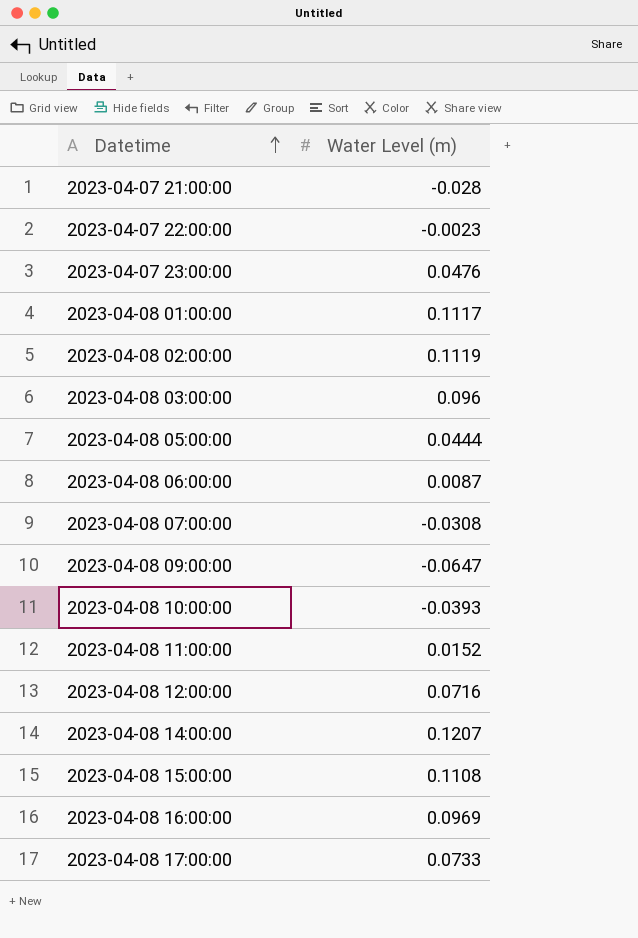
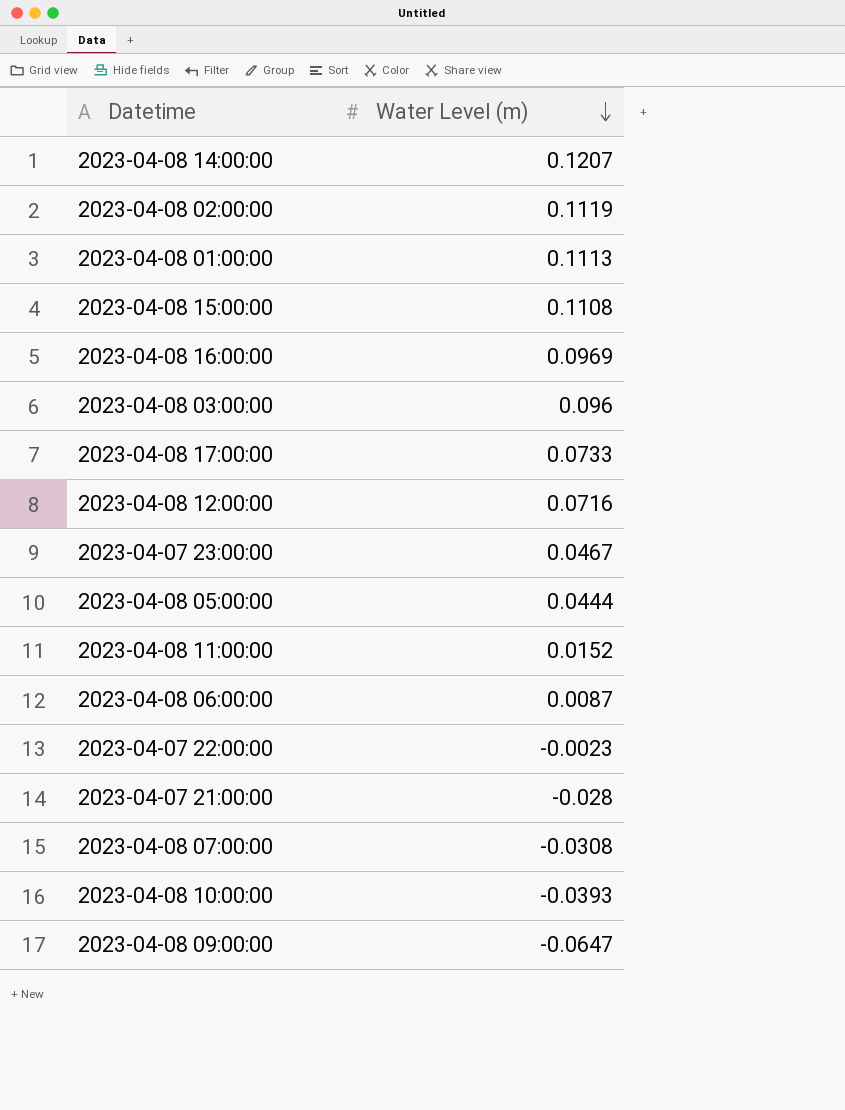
row order: Datetime ascending -> Water Level (m) descending
2023-04-08 01:00:00 | Water Level (m): 0.1117 -> 0.1113
2023-04-07 23:00:00 | Water Level (m): 0.0476 -> 0.0467

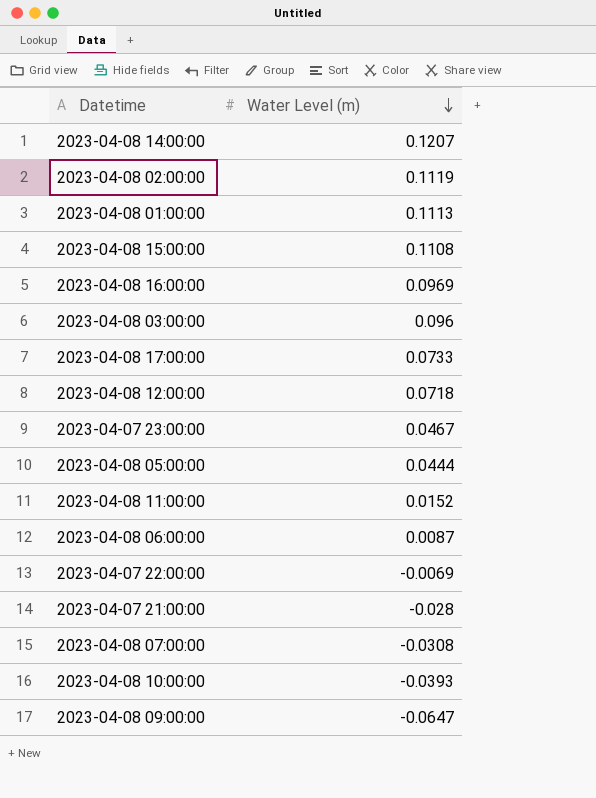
2023-04-08 12:00:00 | Water Level (m): 0.0716 -> 0.0718
2023-04-07 22:00:00 | Water Level (m): -0.0023 -> -0.0069

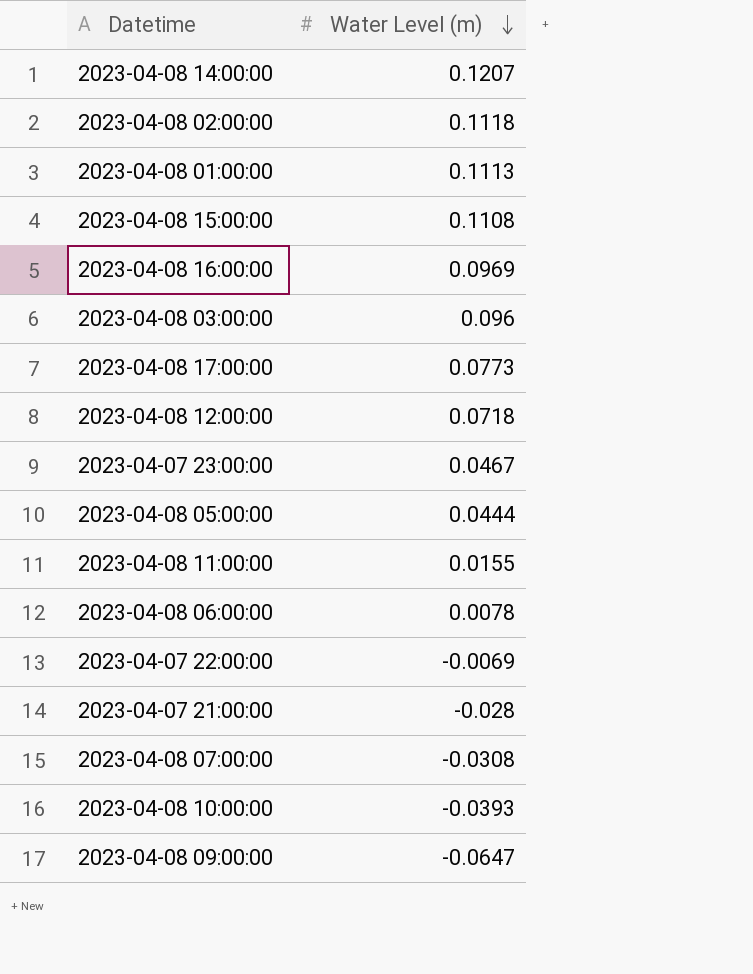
2023-04-08 02:00:00 | Water Level (m): 0.1119 -> 0.1118
2023-04-08 17:00:00 | Water Level (m): 0.0733 -> 0.0773
2023-04-08 11:00:00 | Water Level (m): 0.0152 -> 0.0155
2023-04-08 06:00:00 | Water Level (m): 0.0087 -> 0.0078

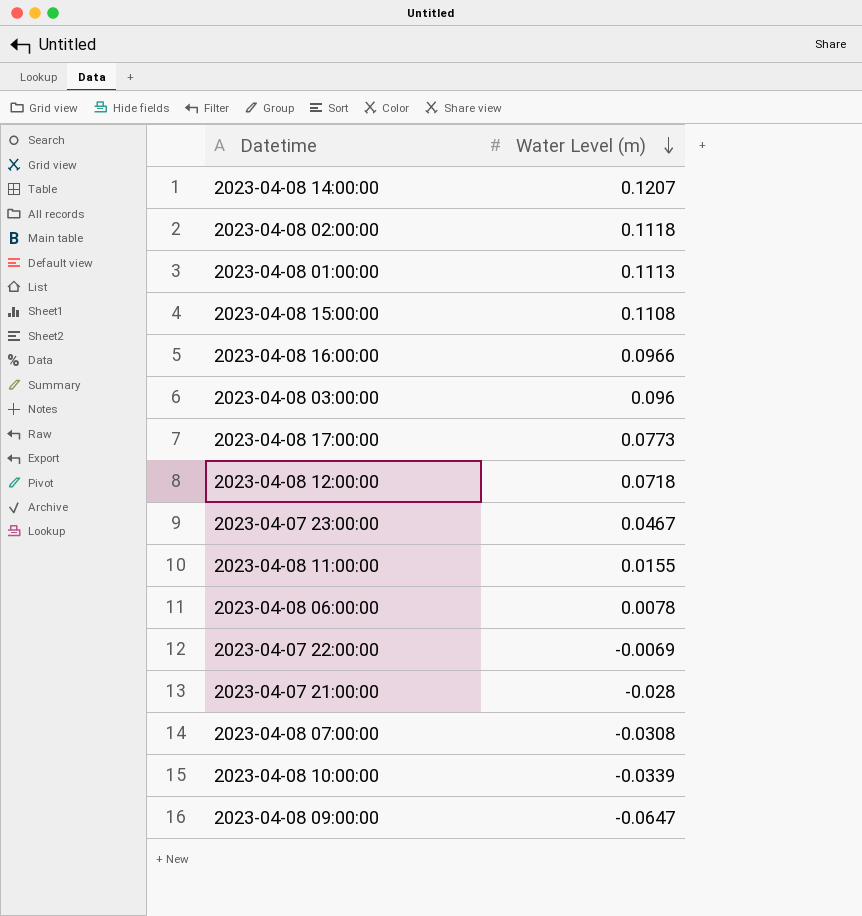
row 2023-04-08 05:00:00: 0.0444 -> none
2023-04-08 16:00:00 | Water Level (m): 0.0969 -> 0.0966
2023-04-08 10:00:00 | Water Level (m): -0.0393 -> -0.0339

